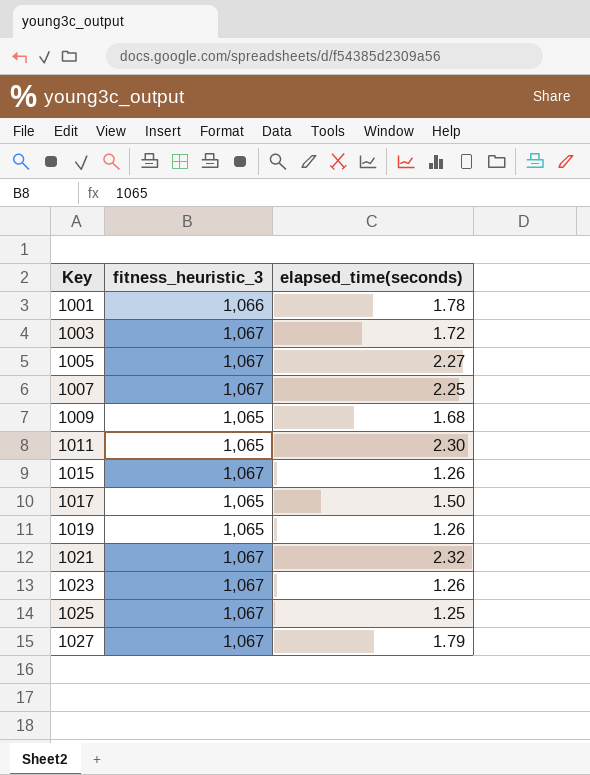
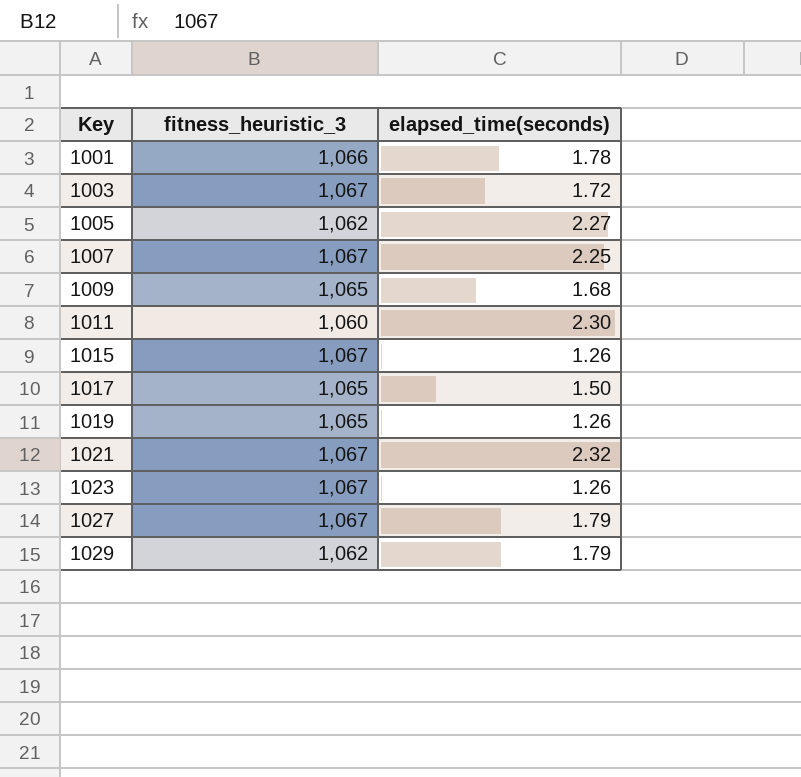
row 1025: 1,067 | 1.25 -> none
1005 | fitness_heuristic_3: 1,067 -> 1,062
1011 | fitness_heuristic_3: 1,065 -> 1,060
row 1029: none -> 1,062 | 1.79

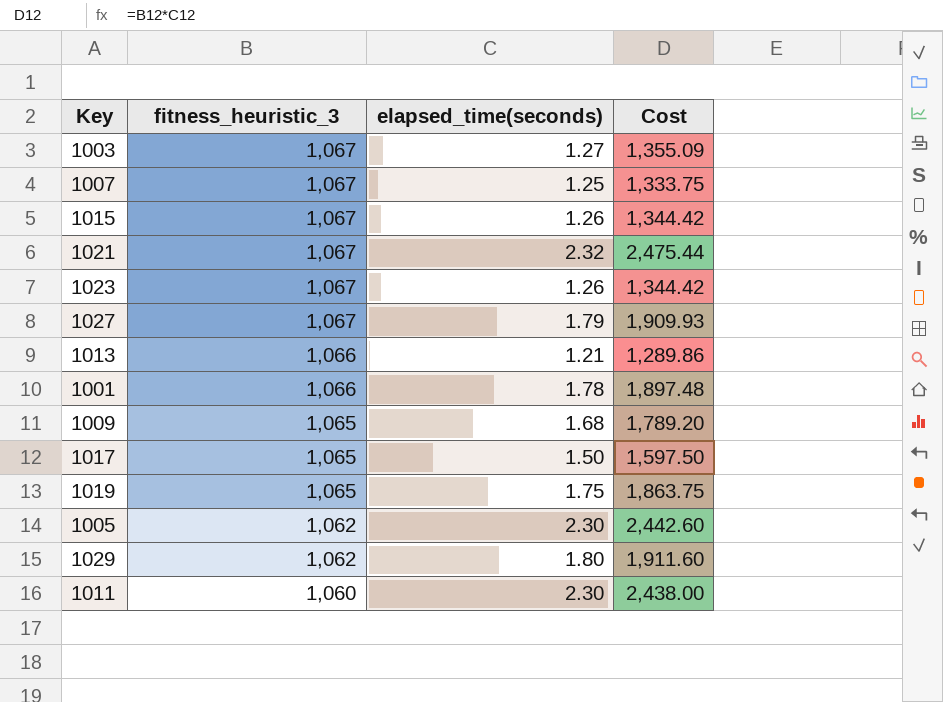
row order: Key ascending -> fitness_heuristic_3 descending
column Cost | formula: none -> [fitness_heuristic_3] * [elapsed_time(seconds)]
1003 | elapsed_time(seconds): 1.72 -> 1.27
1007 | elapsed_time(seconds): 2.25 -> 1.25
row 1013: none -> 1,066 | 1.21 | 1,289.86
1019 | elapsed_time(seconds): 1.26 -> 1.75
1005 | elapsed_time(seconds): 2.27 -> 2.30
1029 | elapsed_time(seconds): 1.79 -> 1.80

